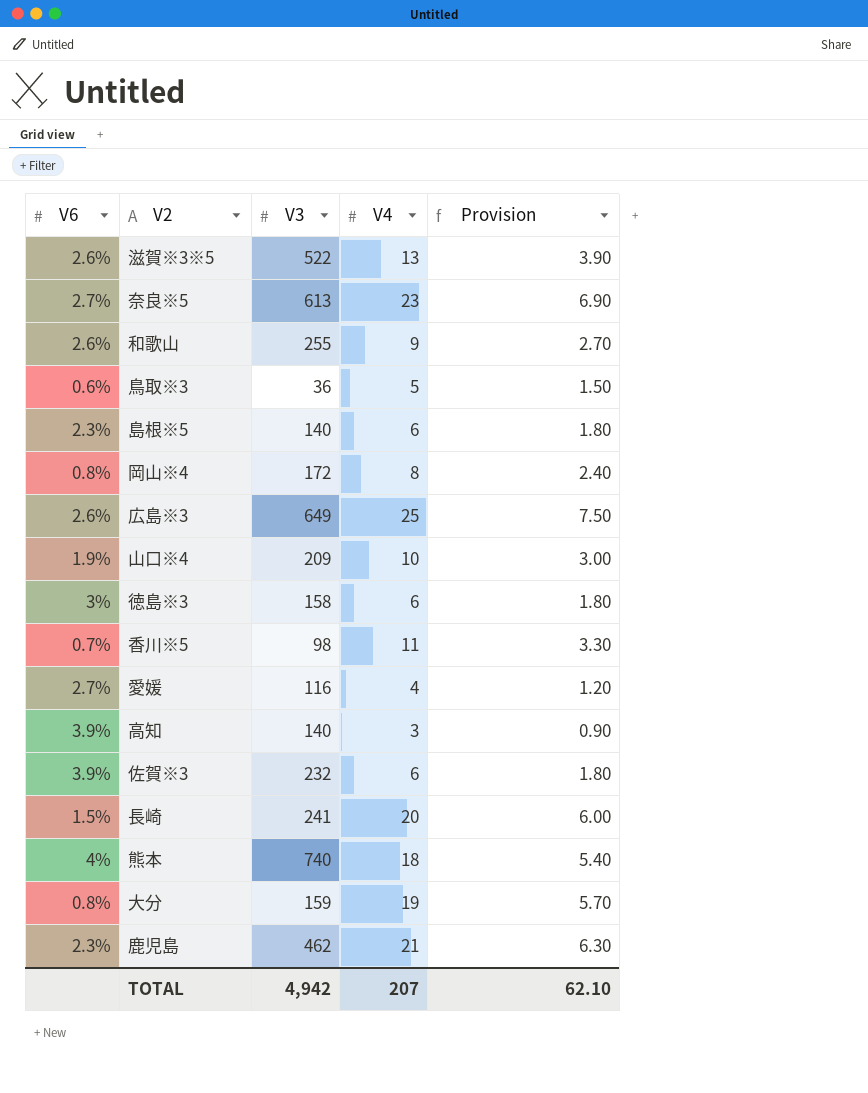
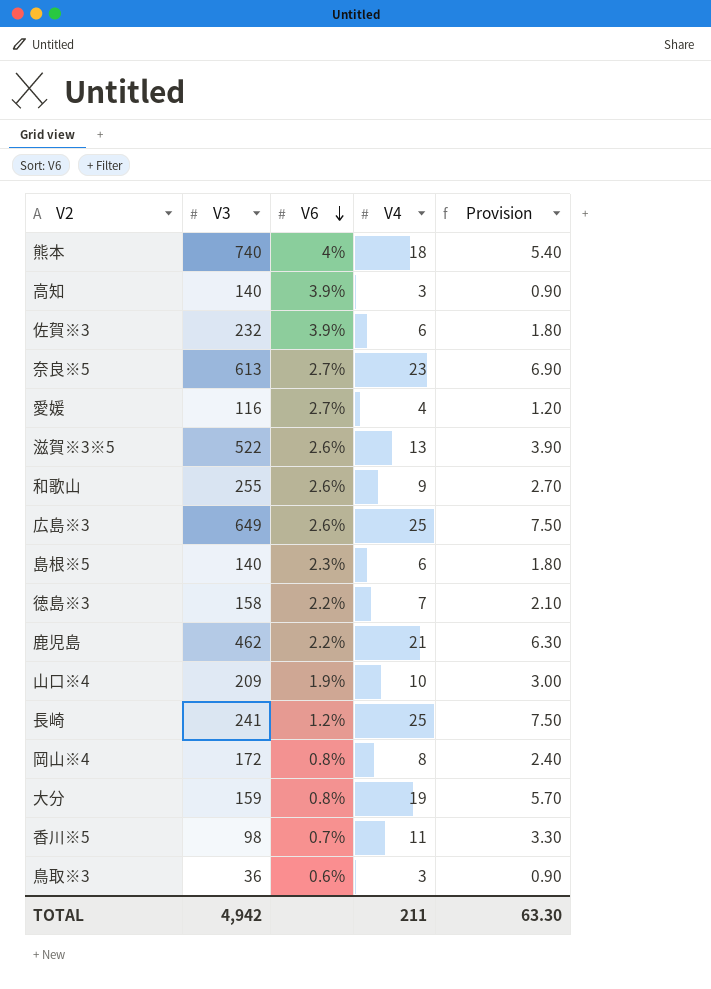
row order: none -> V6 descending
column V6 | position: 1 -> 3
徳島※3 | V6: 3% -> 2.2%
徳島※3 | V4: 6 -> 7
徳島※3 | Provision: 1.80 -> 2.10
鹿児島 | V6: 2.3% -> 2.2%
長崎 | V6: 1.5% -> 1.2%
長崎 | V4: 20 -> 25
長崎 | Provision: 6.00 -> 7.50
鳥取※3 | V4: 5 -> 3
鳥取※3 | Provision: 1.50 -> 0.90
TOTAL | V4: 207 -> 211
TOTAL | Provision: 62.10 -> 63.30

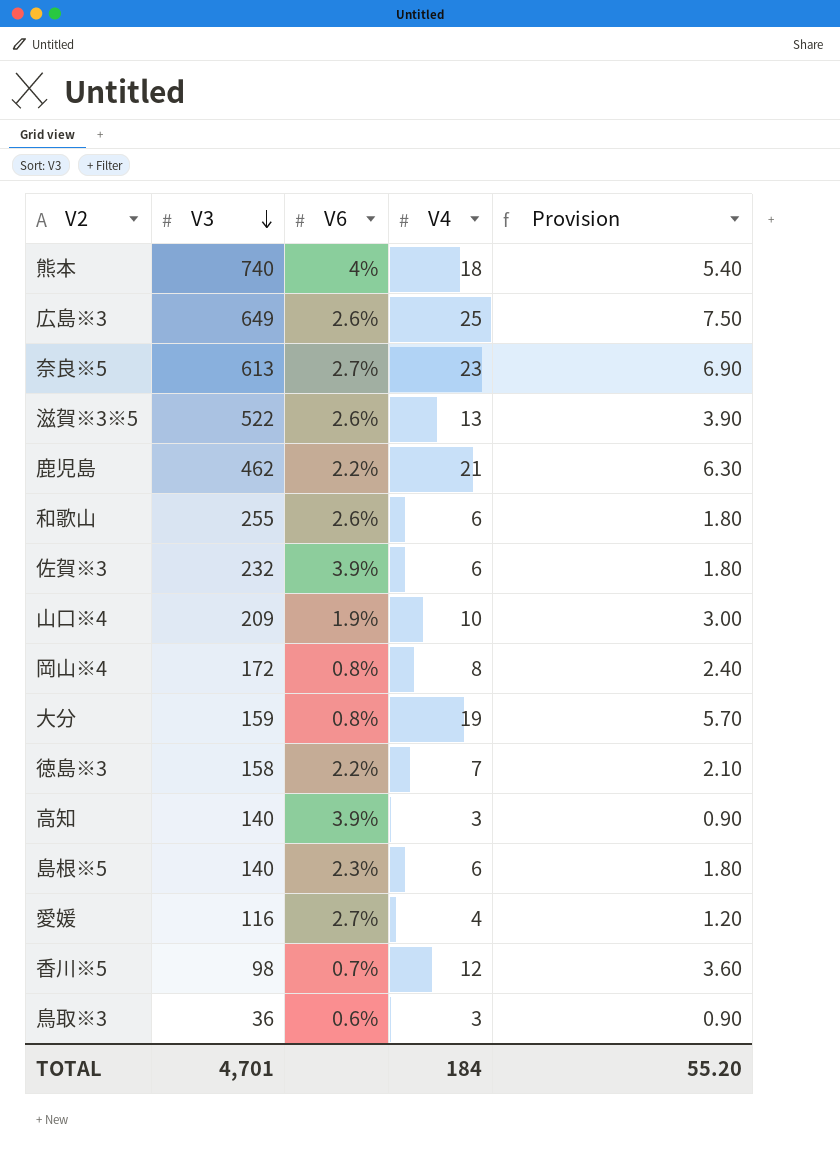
row order: V6 descending -> V3 descending
row 長崎: 241 | 1.2% | 25 | 7.50 -> none
和歌山 | V4: 9 -> 6
和歌山 | Provision: 2.70 -> 1.80
香川※5 | V4: 11 -> 12
香川※5 | Provision: 3.30 -> 3.60
TOTAL | V3: 4,942 -> 4,701
TOTAL | V4: 211 -> 184
TOTAL | Provision: 63.30 -> 55.20

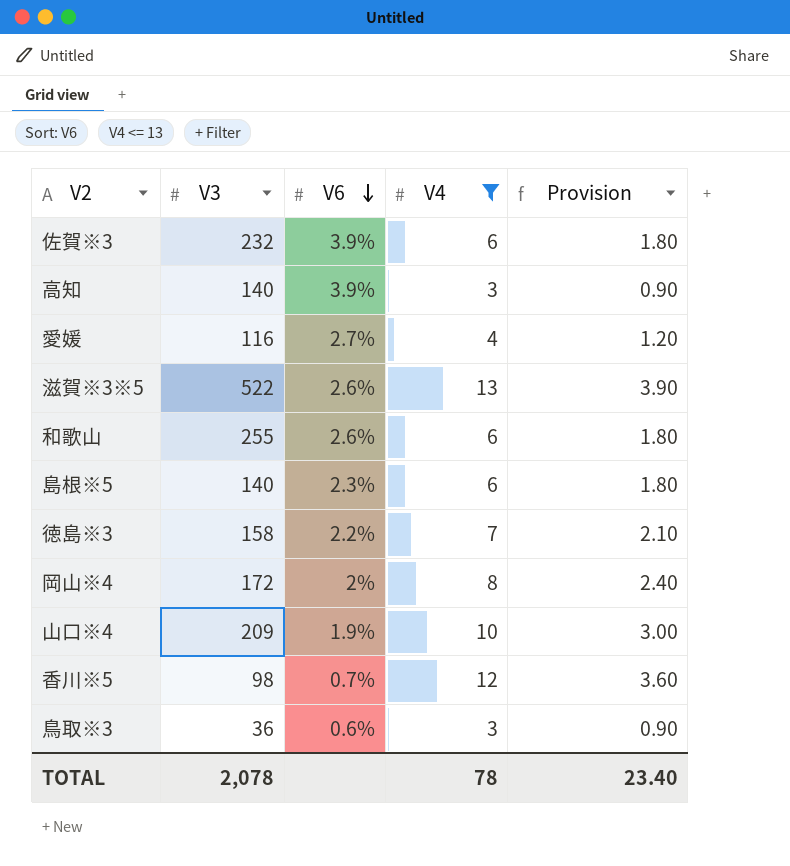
filter: none -> V4 <= 13
row order: V3 descending -> V6 descending
岡山※4 | V6: 0.8% -> 2%
TOTAL | V3: 4,701 -> 2,078
TOTAL | V4: 184 -> 78
TOTAL | Provision: 55.20 -> 23.40

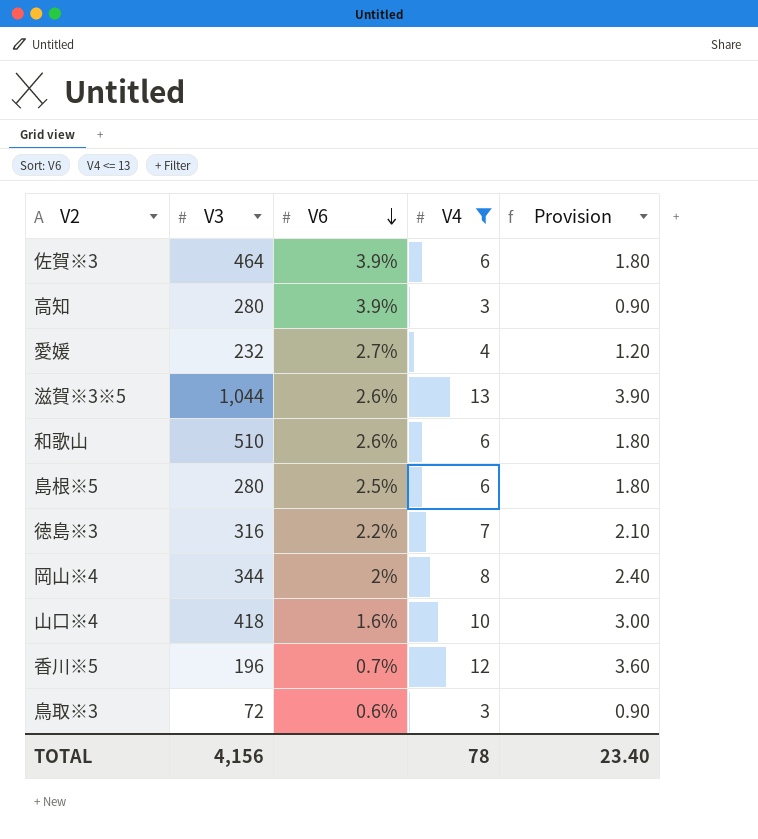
佐賀※3 | V3: 232 -> 464
高知 | V3: 140 -> 280
愛媛 | V3: 116 -> 232
滋賀※3※5 | V3: 522 -> 1,044
和歌山 | V3: 255 -> 510
島根※5 | V3: 140 -> 280
島根※5 | V6: 2.3% -> 2.5%
徳島※3 | V3: 158 -> 316
岡山※4 | V3: 172 -> 344
山口※4 | V3: 209 -> 418
山口※4 | V6: 1.9% -> 1.6%
香川※5 | V3: 98 -> 196
鳥取※3 | V3: 36 -> 72
TOTAL | V3: 2,078 -> 4,156

